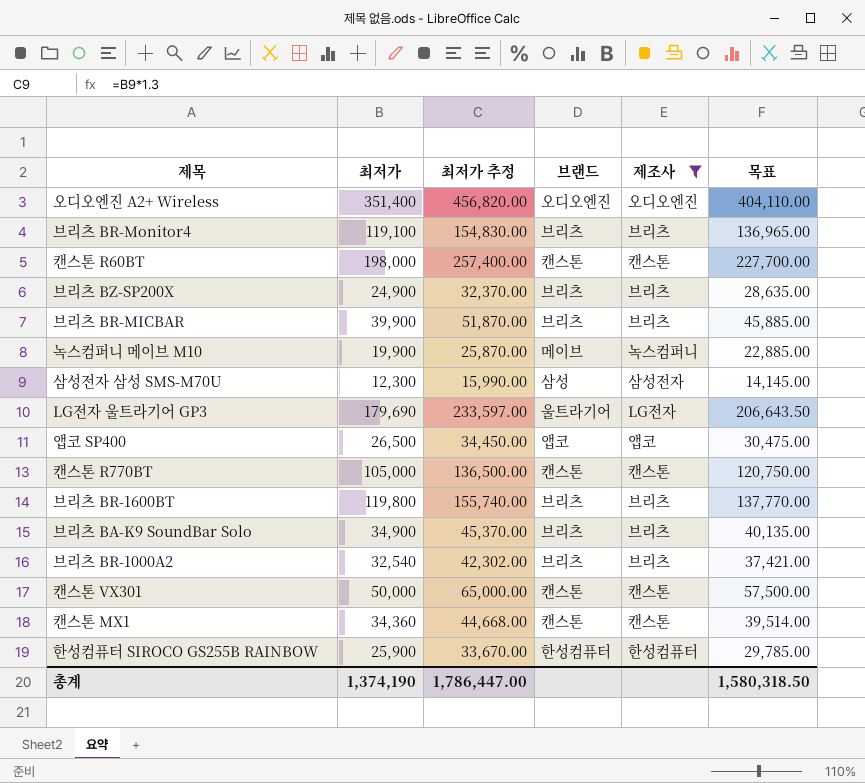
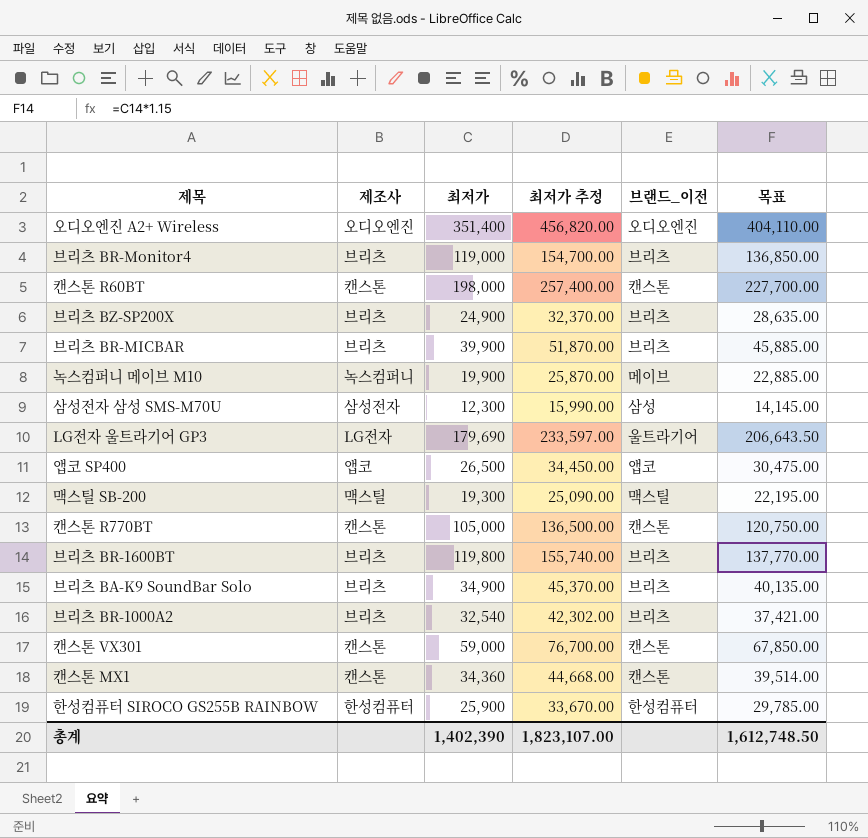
filter: 제조사 != 맥스틸 -> none
column 제조사 | position: 5 -> 2
column name: 브랜드 -> 브랜드_이전
브리츠 BR-Monitor4 | 최저가: 119,100 -> 119,000
브리츠 BR-Monitor4 | 최저가 추정: 154,830.00 -> 154,700.00
브리츠 BR-Monitor4 | 목표: 136,965.00 -> 136,850.00
캔스톤 VX301 | 최저가: 50,000 -> 59,000
캔스톤 VX301 | 최저가 추정: 65,000.00 -> 76,700.00
캔스톤 VX301 | 목표: 57,500.00 -> 67,850.00
총계 | 최저가: 1,374,190 -> 1,402,390
총계 | 최저가 추정: 1,786,447.00 -> 1,823,107.00
총계 | 목표: 1,580,318.50 -> 1,612,748.50

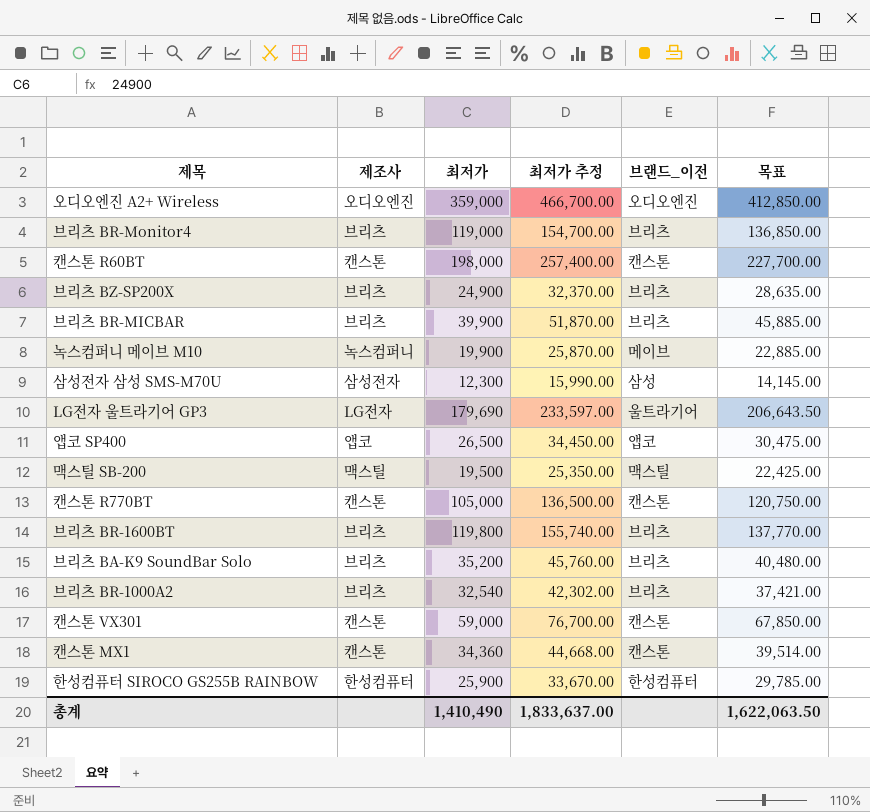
오디오엔진 A2+ Wireless | 최저가: 351,400 -> 359,000
오디오엔진 A2+ Wireless | 최저가 추정: 456,820.00 -> 466,700.00
오디오엔진 A2+ Wireless | 목표: 404,110.00 -> 412,850.00
맥스틸 SB-200 | 최저가: 19,300 -> 19,500
맥스틸 SB-200 | 최저가 추정: 25,090.00 -> 25,350.00
맥스틸 SB-200 | 목표: 22,195.00 -> 22,425.00
브리츠 BA-K9 SoundBar Solo | 최저가: 34,900 -> 35,200
브리츠 BA-K9 SoundBar Solo | 최저가 추정: 45,370.00 -> 45,760.00
브리츠 BA-K9 SoundBar Solo | 목표: 40,135.00 -> 40,480.00
총계 | 최저가: 1,402,390 -> 1,410,490
총계 | 최저가 추정: 1,823,107.00 -> 1,833,637.00
총계 | 목표: 1,612,748.50 -> 1,622,063.50

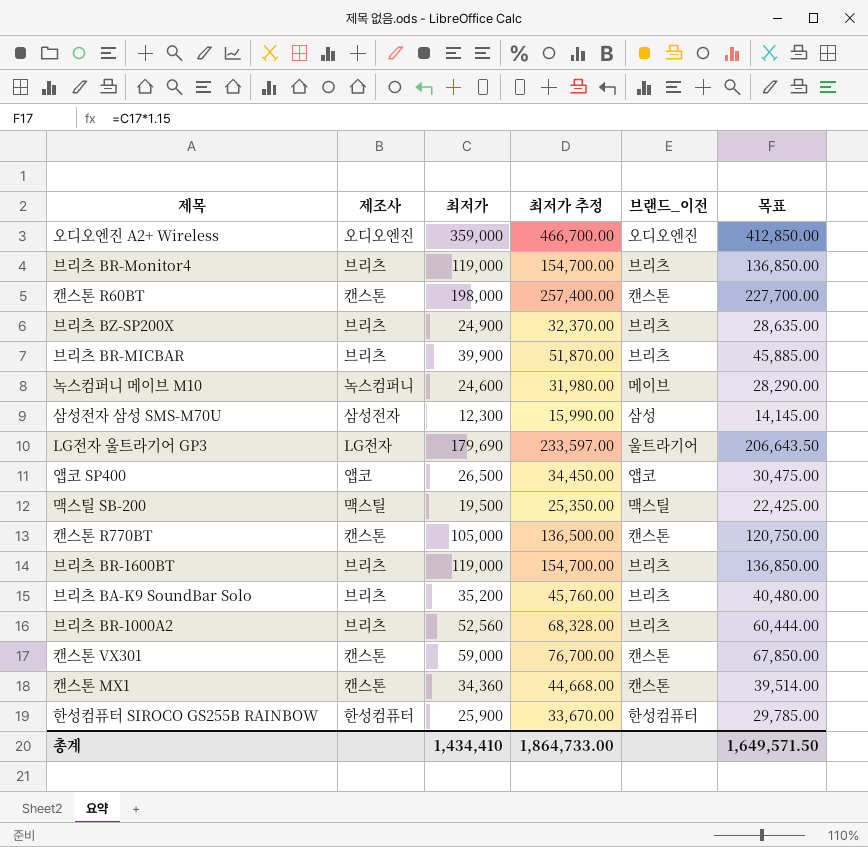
녹스컴퍼니 메이브 M10 | 최저가: 19,900 -> 24,600
녹스컴퍼니 메이브 M10 | 최저가 추정: 25,870.00 -> 31,980.00
녹스컴퍼니 메이브 M10 | 목표: 22,885.00 -> 28,290.00
브리츠 BR-1600BT | 최저가: 119,800 -> 119,000
브리츠 BR-1600BT | 최저가 추정: 155,740.00 -> 154,700.00
브리츠 BR-1600BT | 목표: 137,770.00 -> 136,850.00
브리츠 BR-1000A2 | 최저가: 32,540 -> 52,560
브리츠 BR-1000A2 | 최저가 추정: 42,302.00 -> 68,328.00
브리츠 BR-1000A2 | 목표: 37,421.00 -> 60,444.00
총계 | 최저가: 1,410,490 -> 1,434,410
총계 | 최저가 추정: 1,833,637.00 -> 1,864,733.00
총계 | 목표: 1,622,063.50 -> 1,649,571.50

